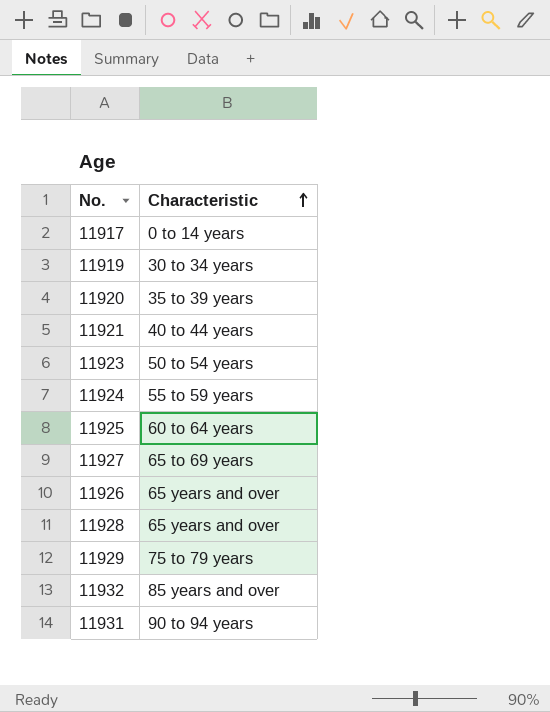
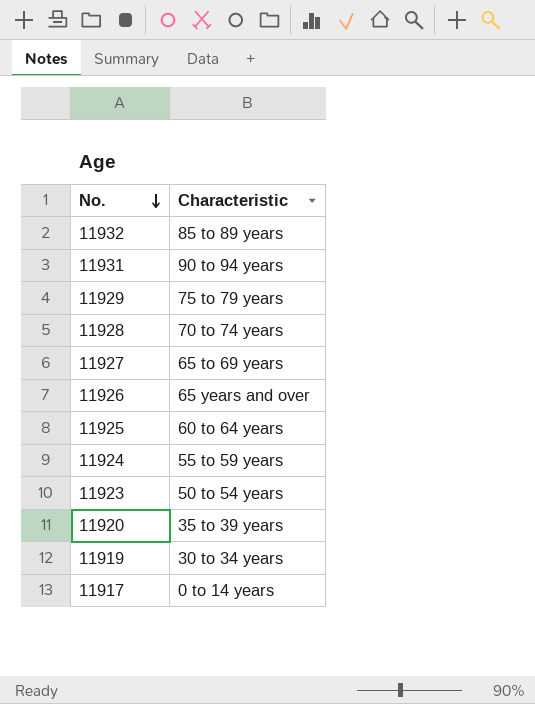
row order: Characteristic ascending -> No. descending
row 11921: 40 to 44 years -> none
11932 | Characteristic: 85 years and over -> 85 to 89 years
11928 | Characteristic: 65 years and over -> 70 to 74 years

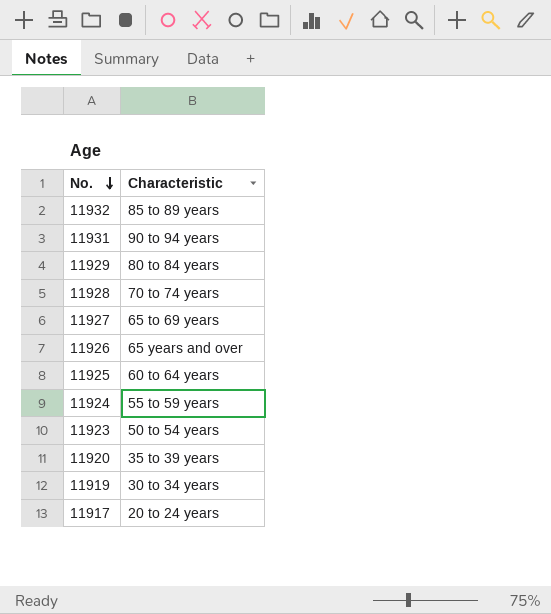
11929 | Characteristic: 75 to 79 years -> 80 to 84 years
11917 | Characteristic: 0 to 14 years -> 20 to 24 years

